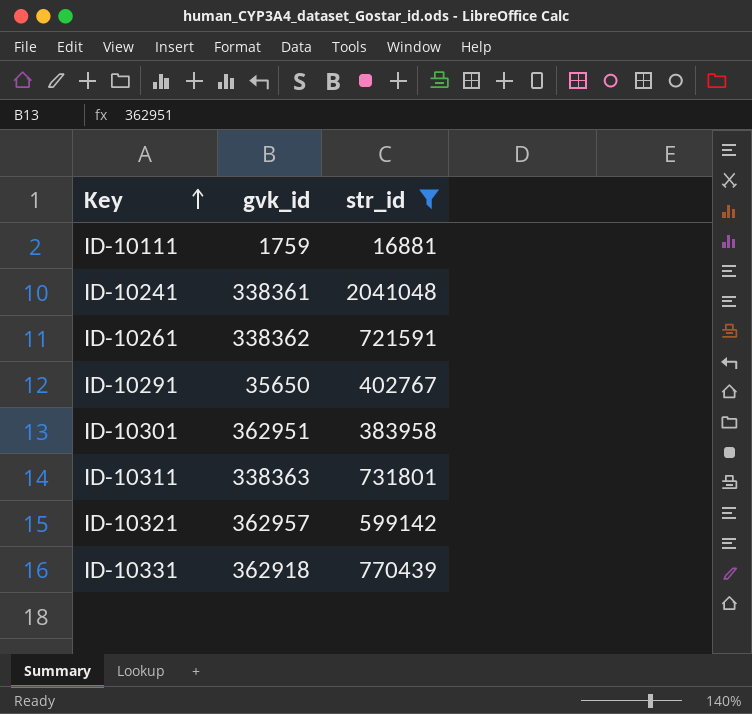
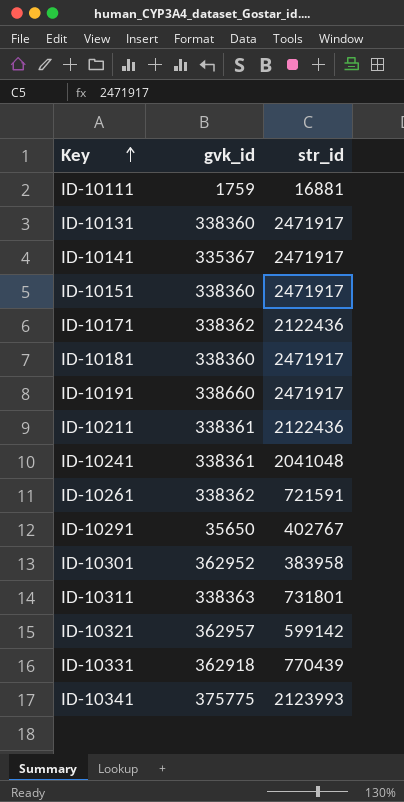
filter: str_id <= 2041048 -> none
ID-10301 | gvk_id: 362951 -> 362952

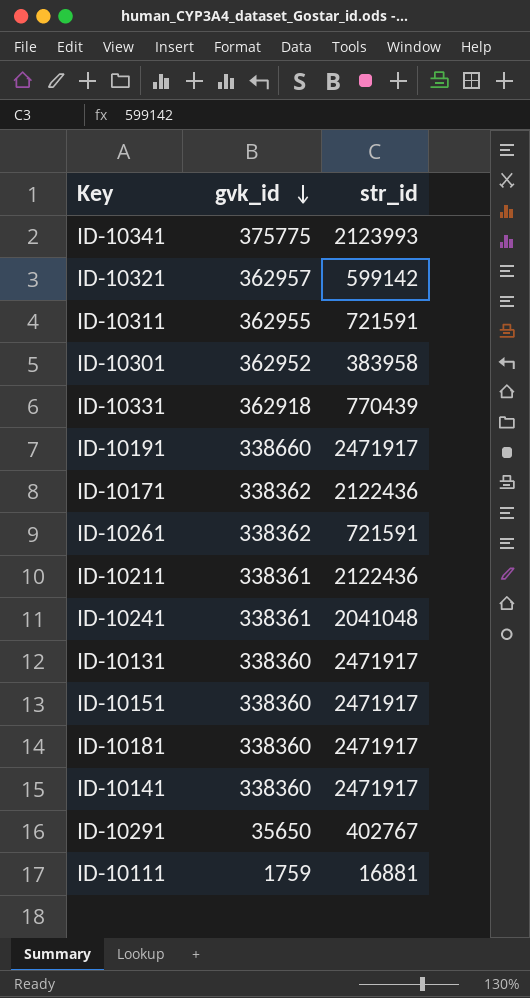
row order: Key ascending -> gvk_id descending
ID-10311 | gvk_id: 338363 -> 362955
ID-10311 | str_id: 731801 -> 721591
ID-10141 | gvk_id: 335367 -> 338360

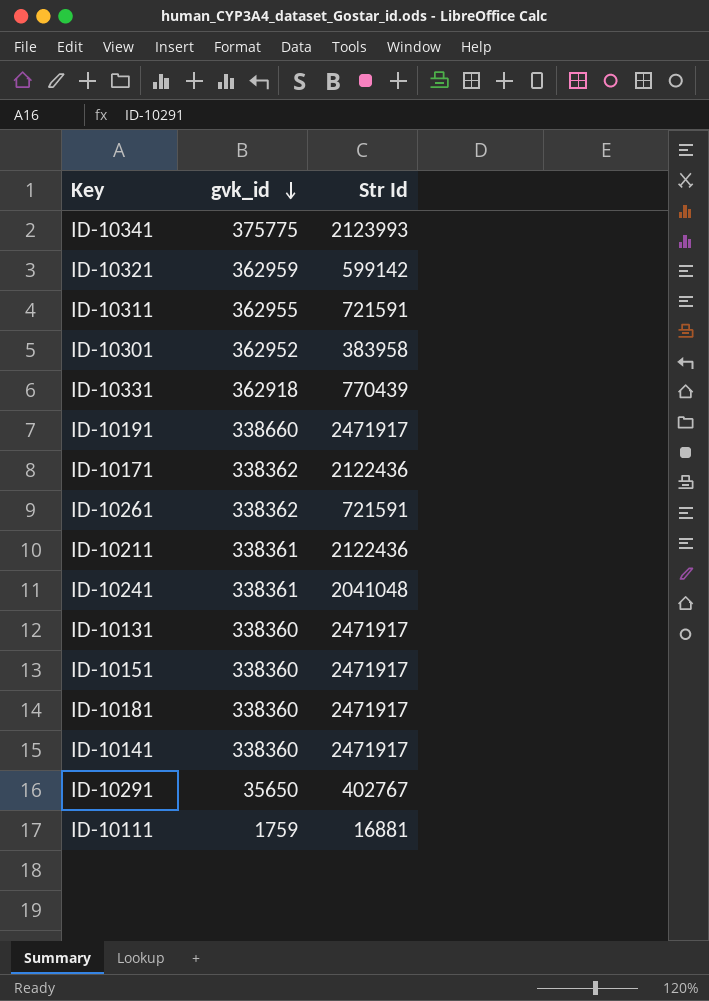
column name: str_id -> Str Id
ID-10321 | gvk_id: 362957 -> 362959

